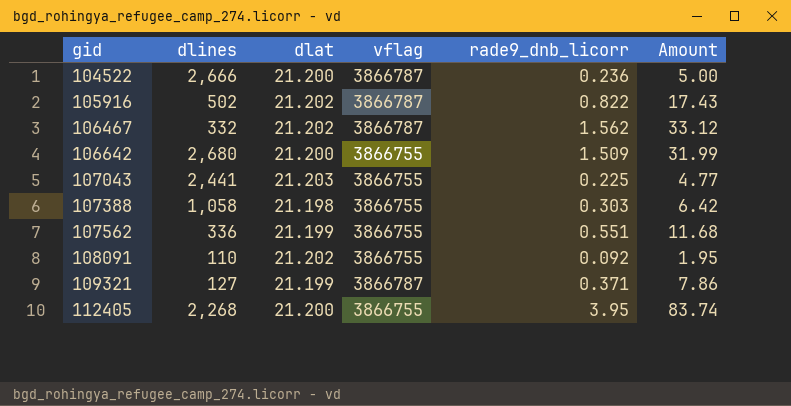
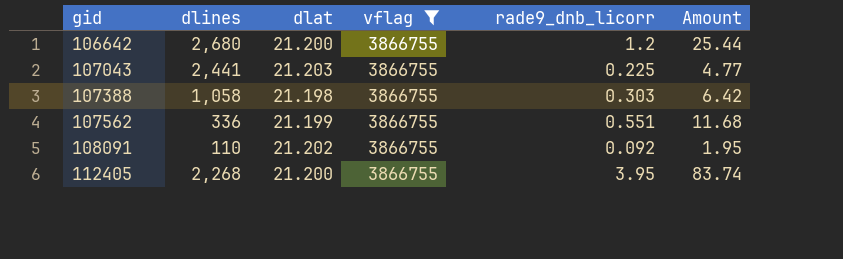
filter: none -> vflag = 3866755
106642 | rade9_dnb_licorr: 1.509 -> 1.2
106642 | Amount: 31.99 -> 25.44

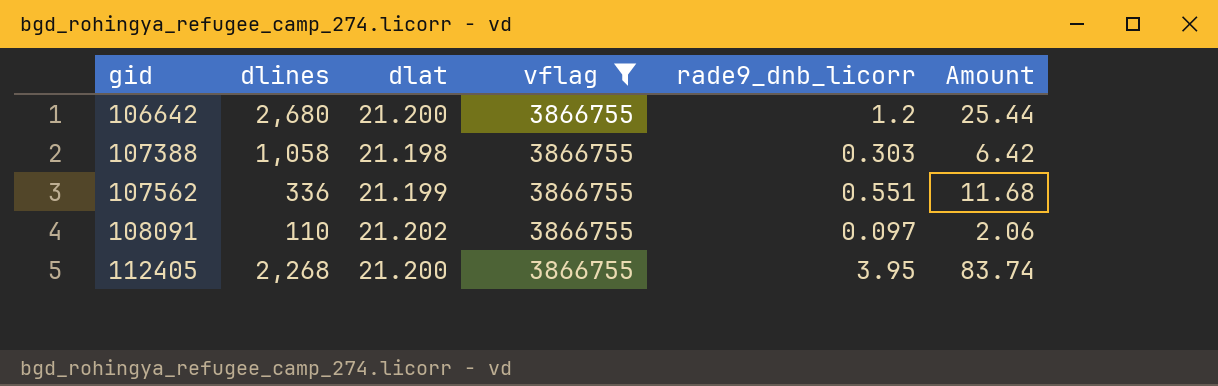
row 107043: 2,441 | 21.203 | 3866755 | 0.225 | 4.77 -> none
108091 | rade9_dnb_licorr: 0.092 -> 0.097
108091 | Amount: 1.95 -> 2.06

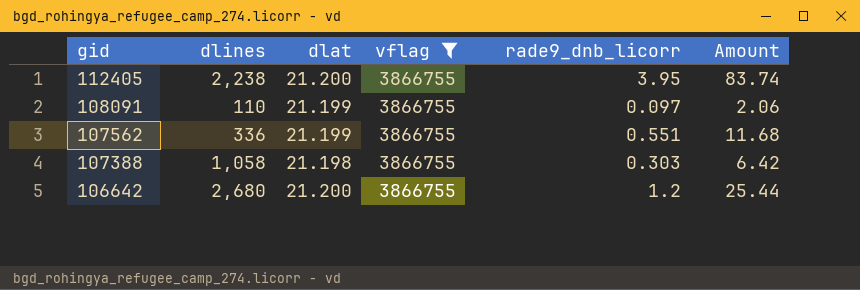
row order: gid ascending -> gid descending
112405 | dlines: 2,268 -> 2,238
108091 | dlat: 21.202 -> 21.199

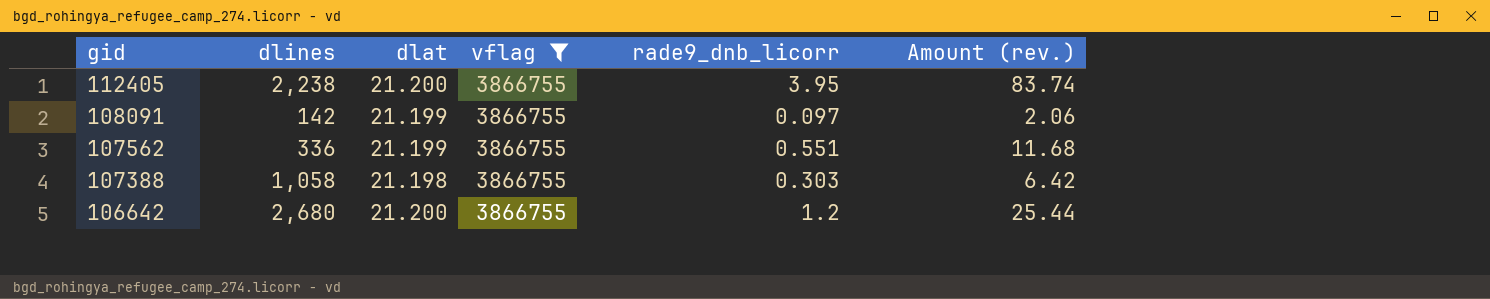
column name: Amount -> Amount (rev.)
108091 | dlines: 110 -> 142

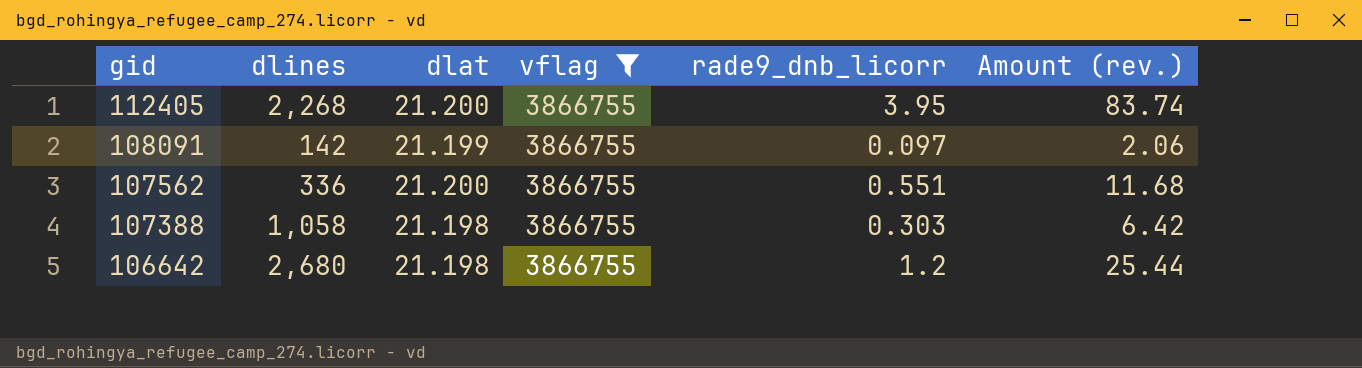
112405 | dlines: 2,238 -> 2,268
107562 | dlat: 21.199 -> 21.200
106642 | dlat: 21.200 -> 21.198

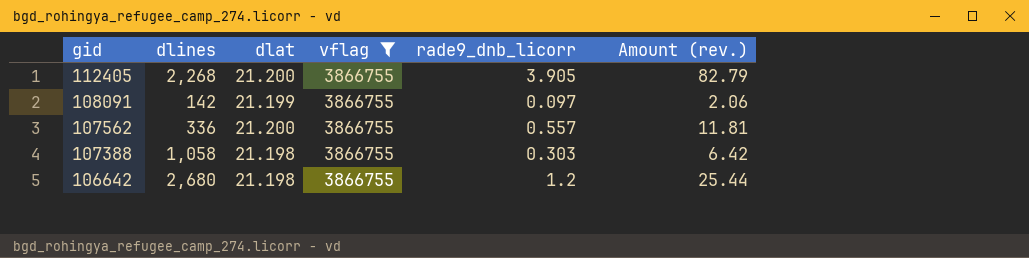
112405 | rade9_dnb_licorr: 3.95 -> 3.905
112405 | Amount (rev.): 83.74 -> 82.79
107562 | rade9_dnb_licorr: 0.551 -> 0.557
107562 | Amount (rev.): 11.68 -> 11.81

